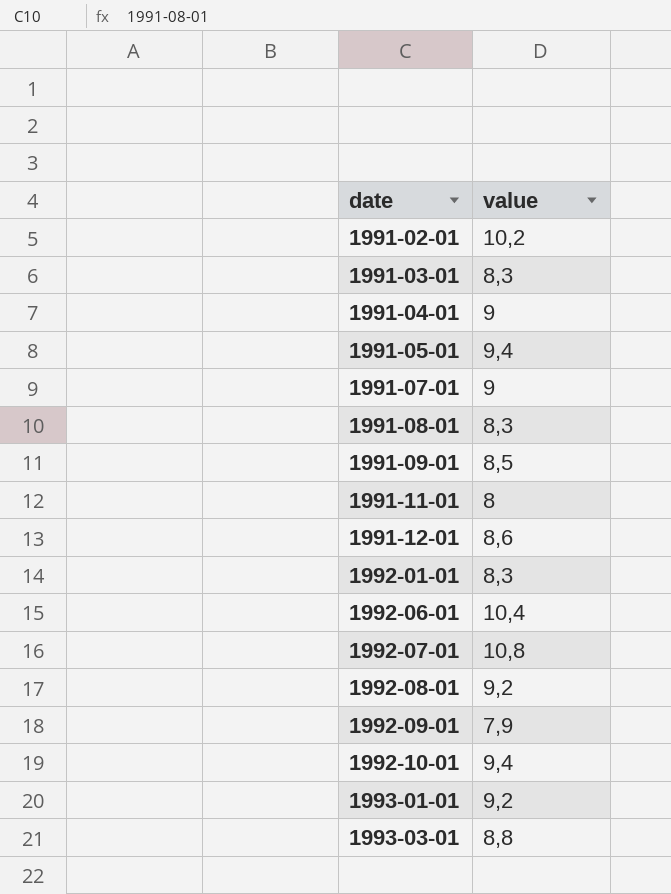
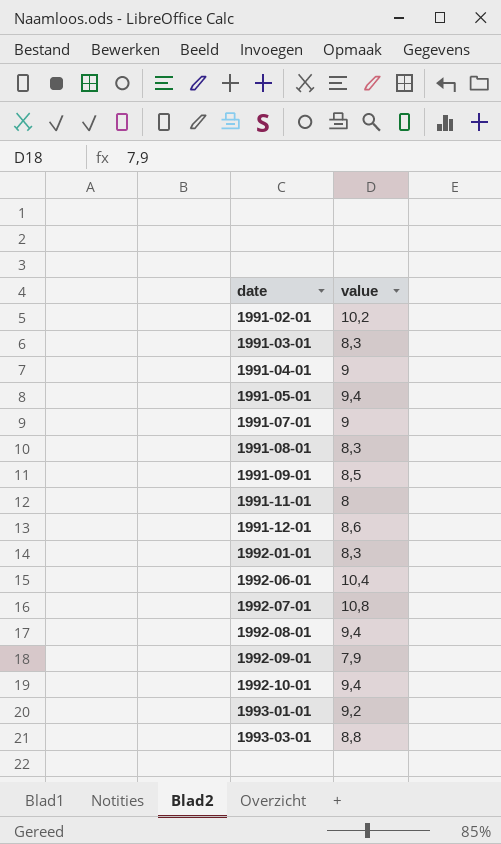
1992-08-01 | value: 9,2 -> 9,4

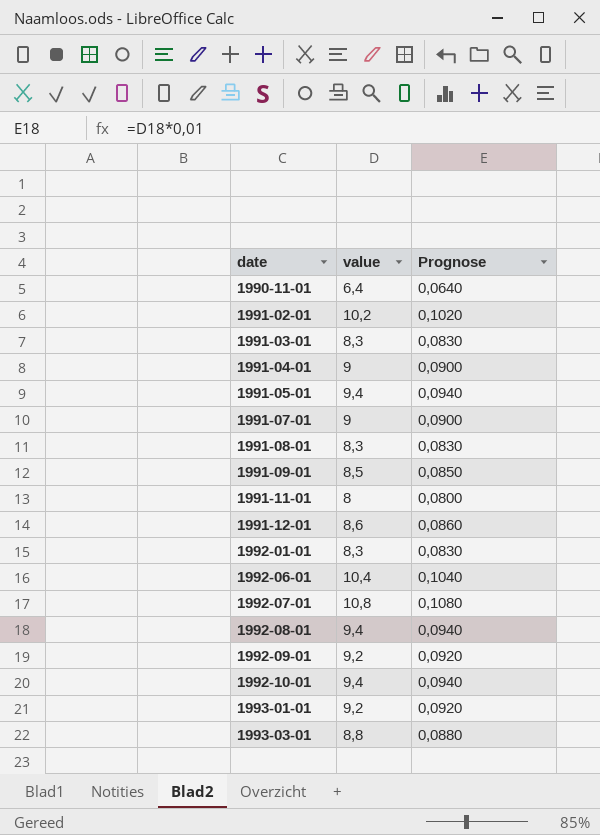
column Prognose | formula: none -> [value] * 0,01
row 1990-11-01: none -> 6,4 | 0,0640
1992-09-01 | value: 7,9 -> 9,2

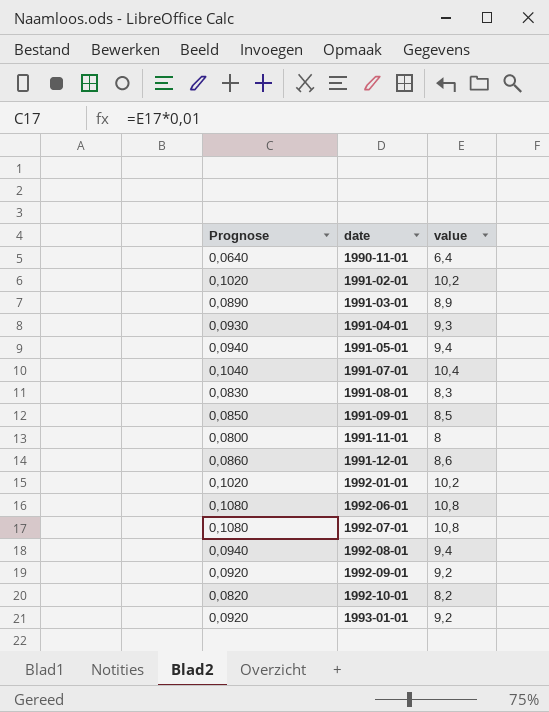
column Prognose | position: 3 -> 1
row 1993-03-01: 8,8 | 0,0880 -> none
1991-03-01 | Prognose: 0,0830 -> 0,0890
1991-03-01 | value: 8,3 -> 8,9
1991-04-01 | Prognose: 0,0900 -> 0,0930
1991-04-01 | value: 9 -> 9,3
1991-07-01 | Prognose: 0,0900 -> 0,1040
1991-07-01 | value: 9 -> 10,4
1992-01-01 | Prognose: 0,0830 -> 0,1020
1992-01-01 | value: 8,3 -> 10,2
1992-06-01 | Prognose: 0,1040 -> 0,1080
1992-06-01 | value: 10,4 -> 10,8
1992-10-01 | Prognose: 0,0940 -> 0,0820
1992-10-01 | value: 9,4 -> 8,2

